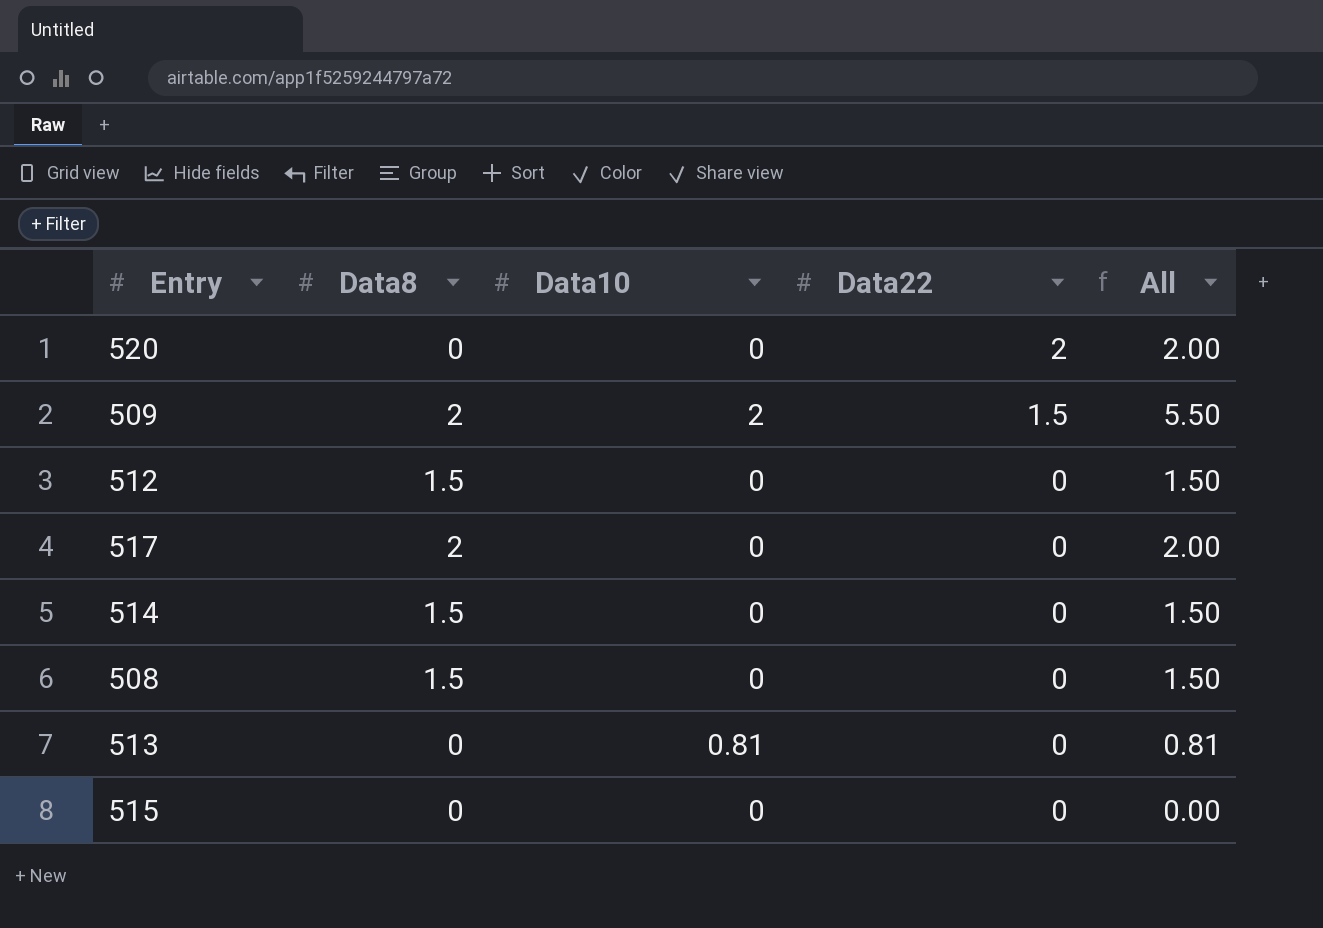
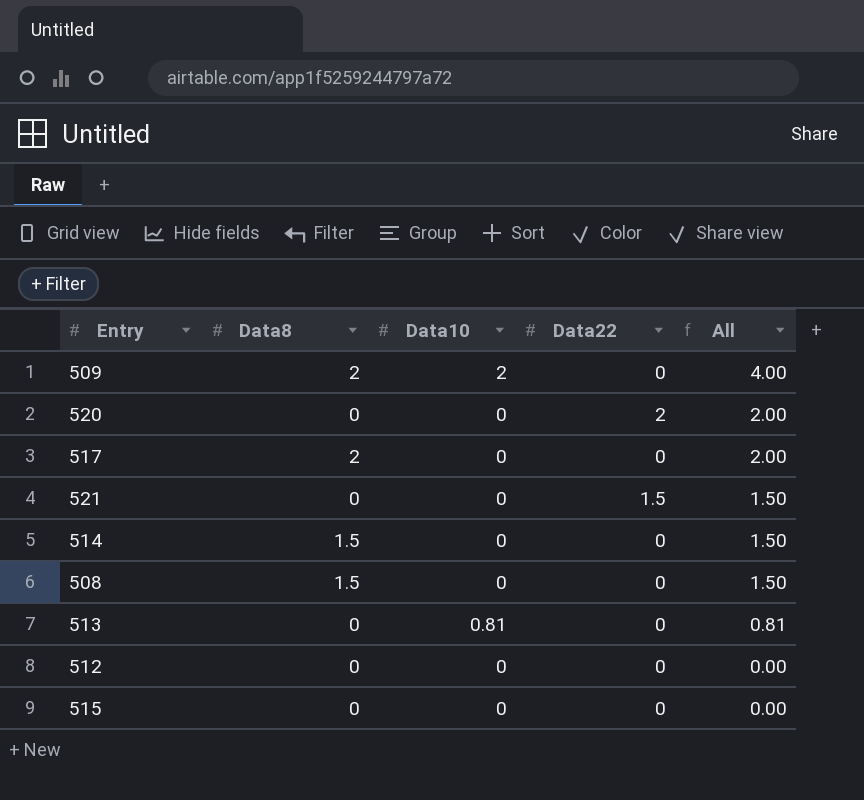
row order: Data22 descending -> All descending
509 | Data22: 1.5 -> 0
509 | All: 5.50 -> 4.00
row 521: none -> 0 | 0 | 1.5 | 1.50
512 | Data8: 1.5 -> 0
512 | All: 1.50 -> 0.00

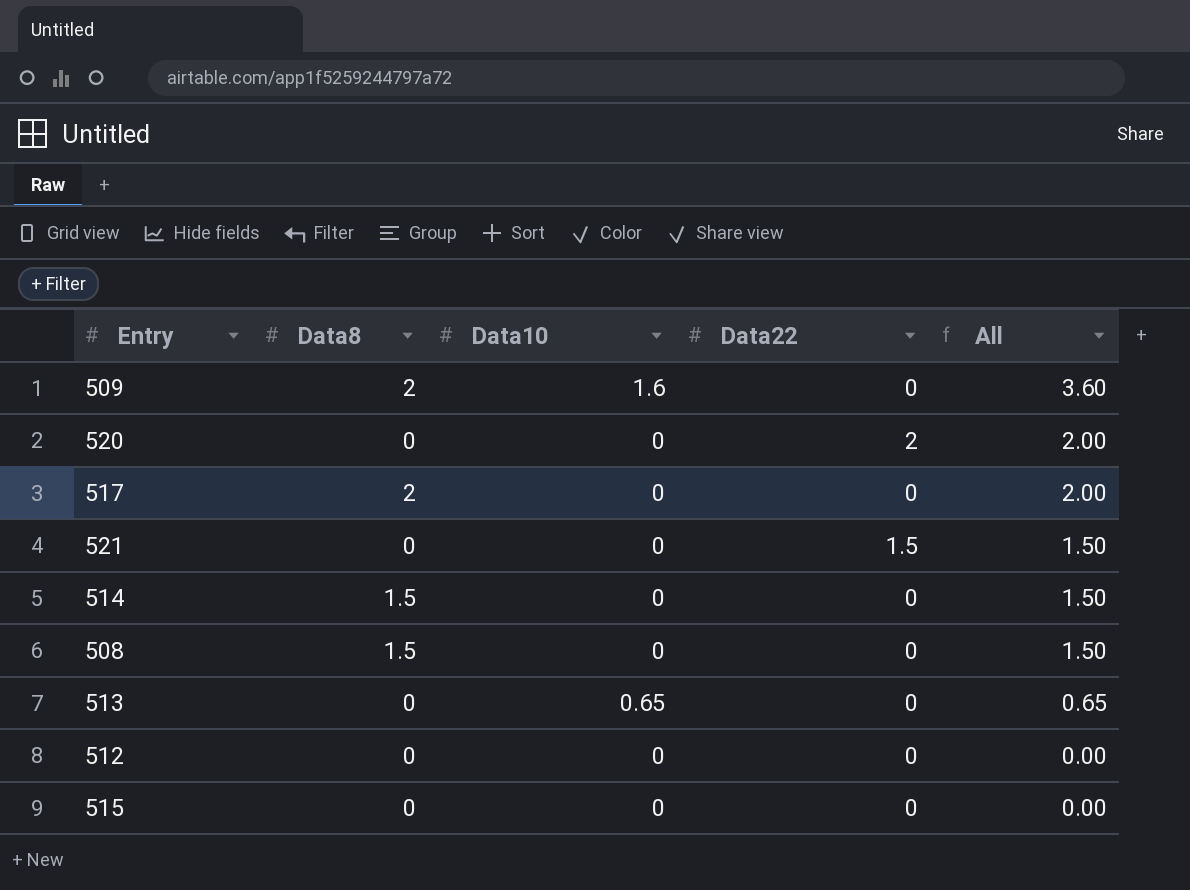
509 | Data10: 2 -> 1.6
509 | All: 4.00 -> 3.60
513 | Data10: 0.81 -> 0.65
513 | All: 0.81 -> 0.65

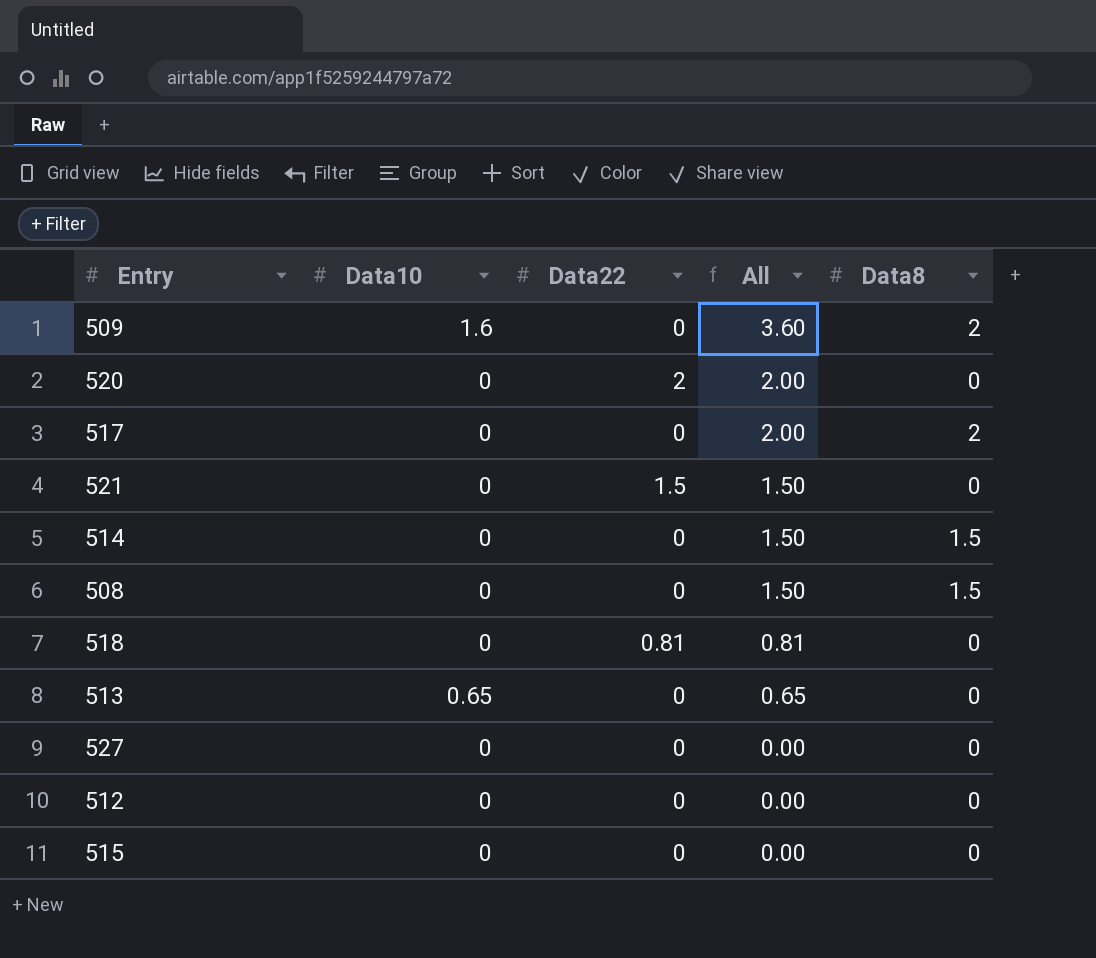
column Data8 | position: 2 -> 5
row 518: none -> 0 | 0.81 | 0.81 | 0
row 527: none -> 0 | 0 | 0.00 | 0

